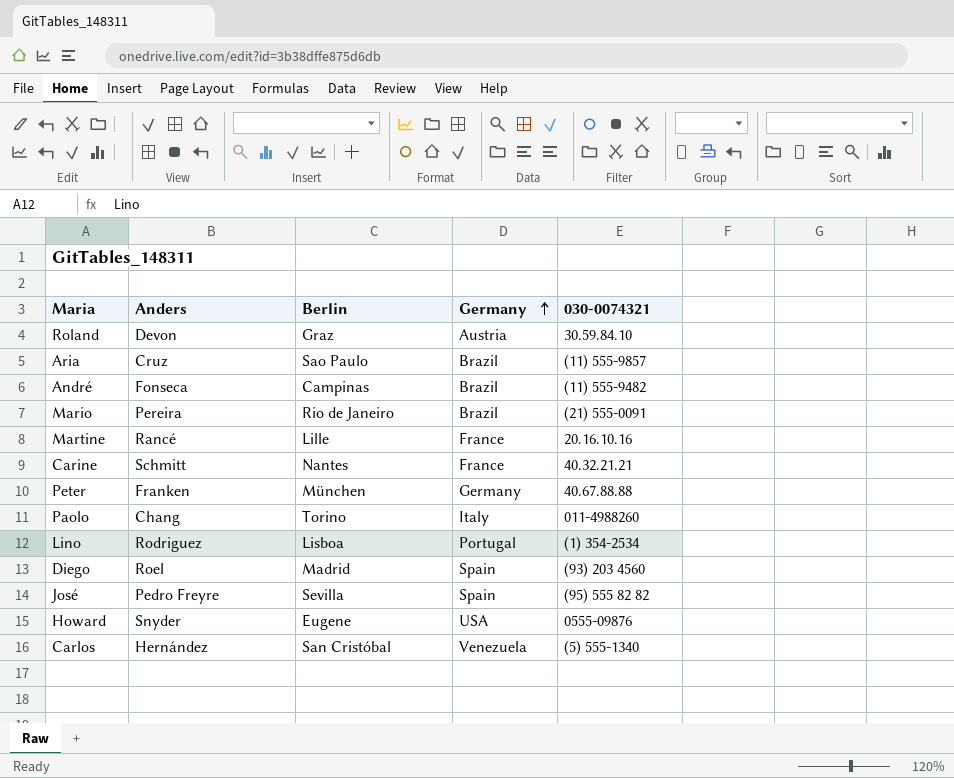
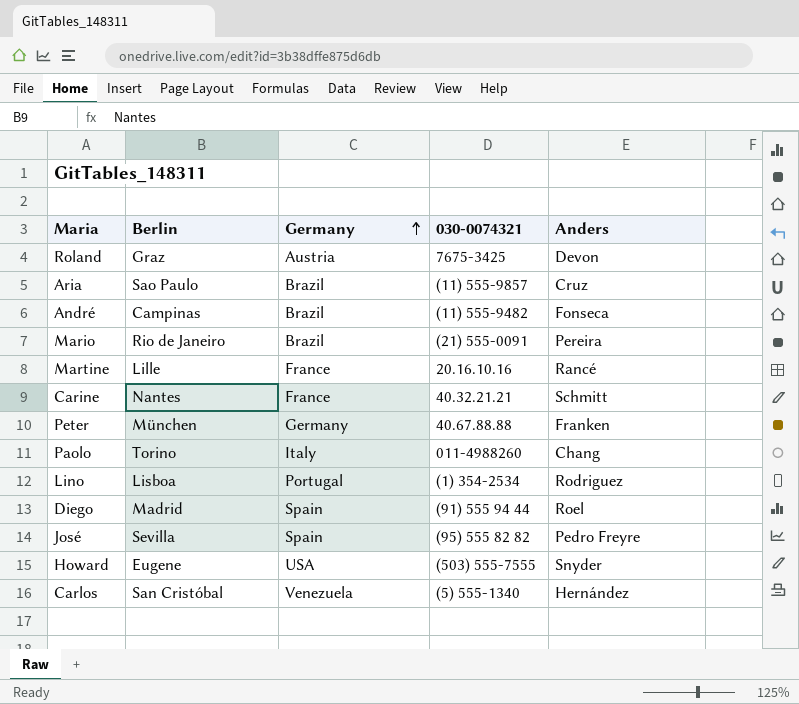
column Anders | position: 2 -> 5
Roland | 030-0074321: 30.59.84.10 -> 7675-3425
Diego | 030-0074321: (93) 203 4560 -> (91) 555 94 44
Howard | 030-0074321: 0555-09876 -> (503) 555-7555

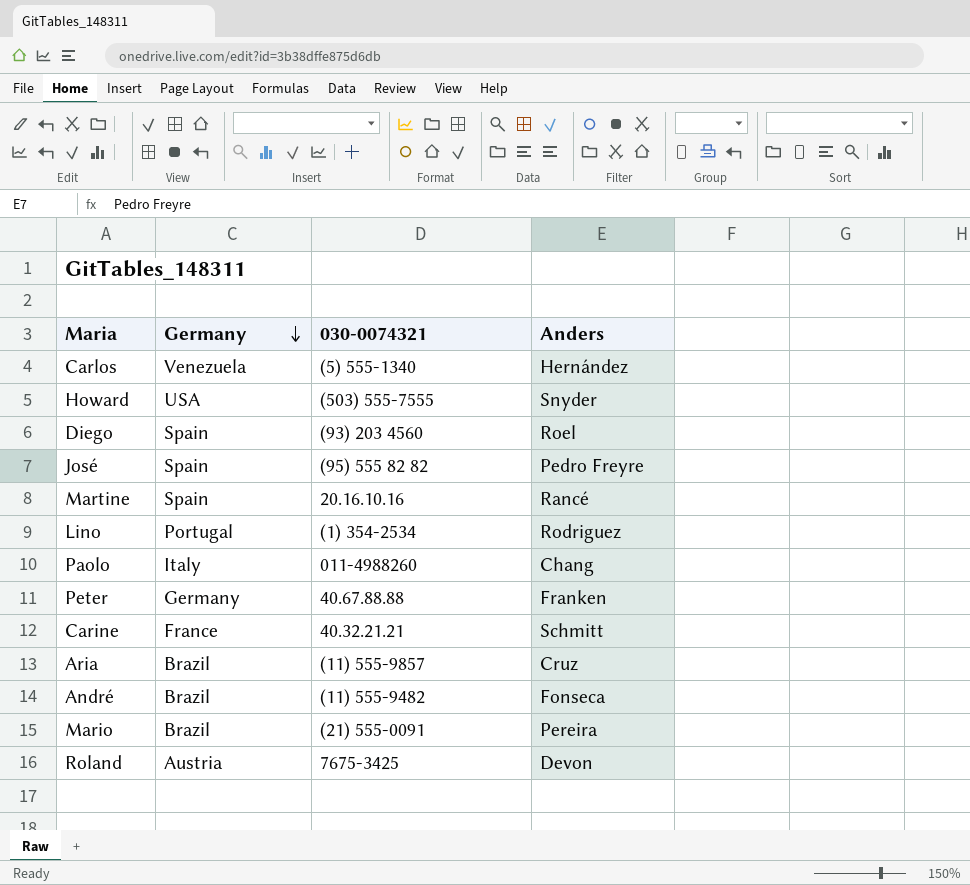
row order: Germany ascending -> Germany descending
column Berlin | position: 2 -> none
Diego | 030-0074321: (91) 555 94 44 -> (93) 203 4560
Martine | Germany: France -> Spain

